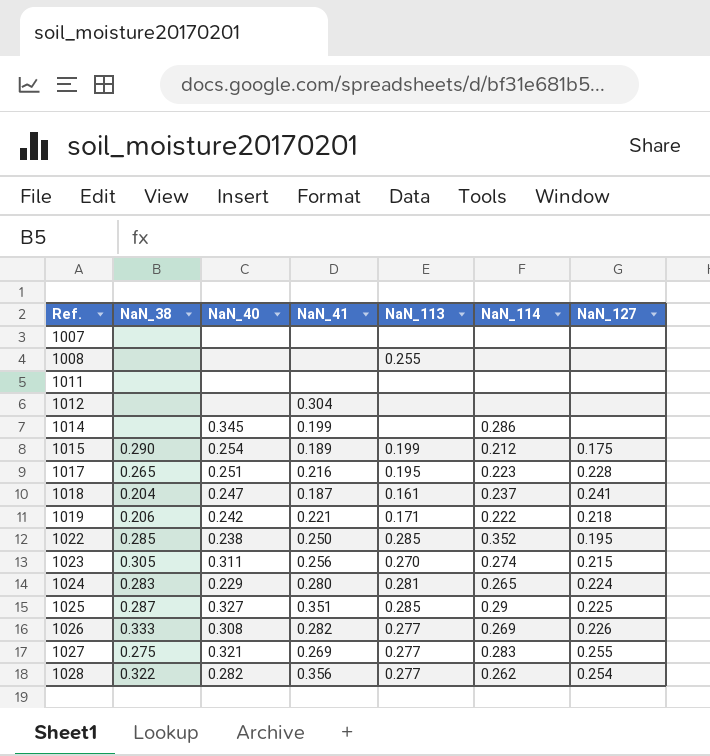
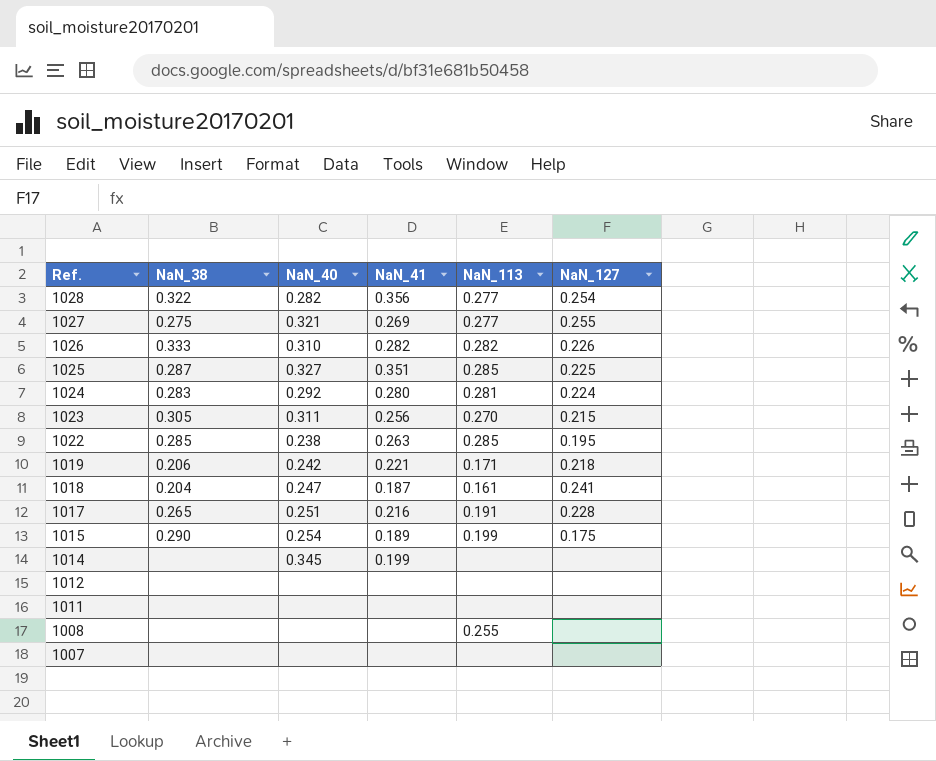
row order: Ref. ascending -> Ref. descending
column NaN_114 | position: 6 -> none
1026 | NaN_40: 0.308 -> 0.310
1026 | NaN_113: 0.277 -> 0.282
1024 | NaN_40: 0.229 -> 0.292
1022 | NaN_41: 0.250 -> 0.263
1017 | NaN_113: 0.195 -> 0.191
1012 | NaN_41: 0.304 -> none

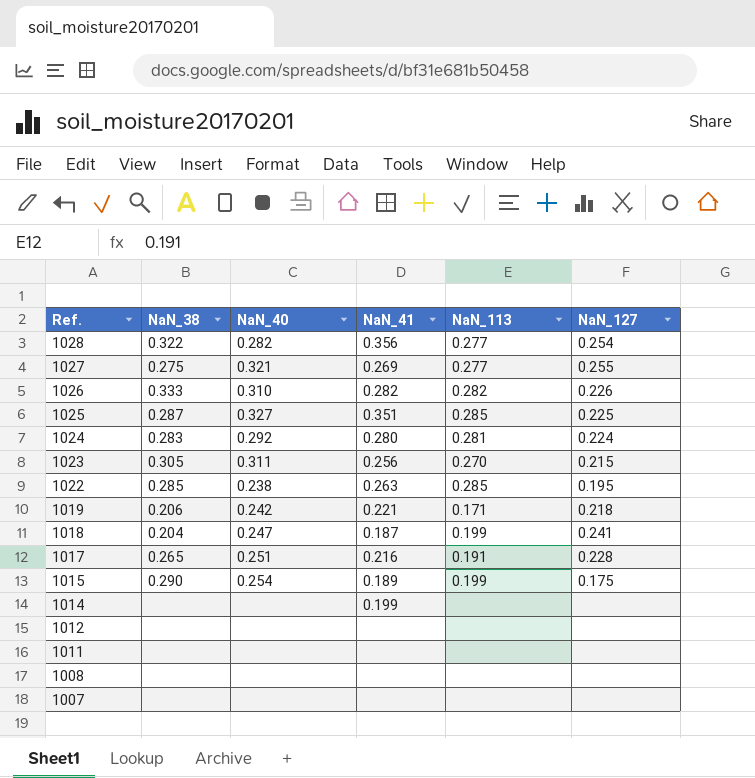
1018 | NaN_113: 0.161 -> 0.199
1014 | NaN_40: 0.345 -> none
1008 | NaN_113: 0.255 -> none

